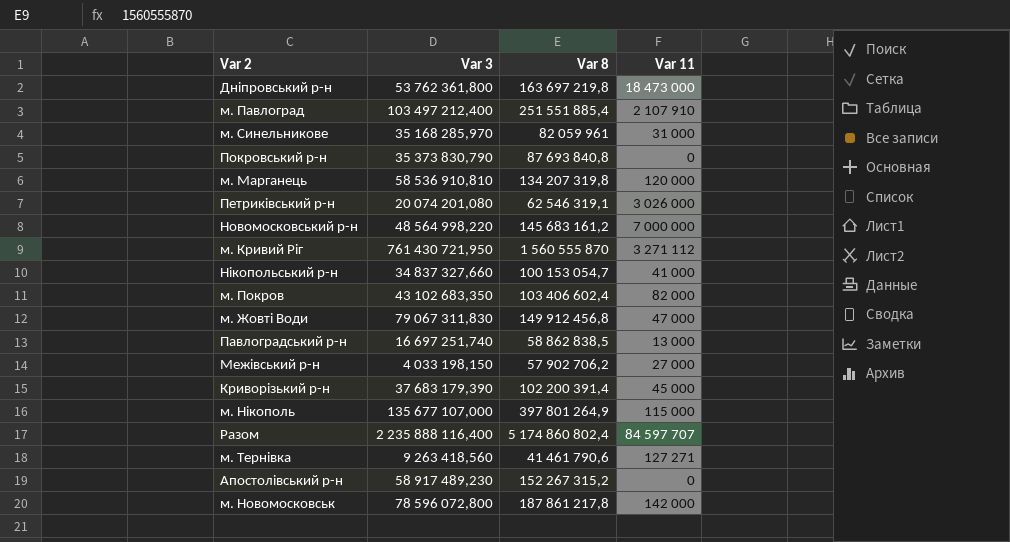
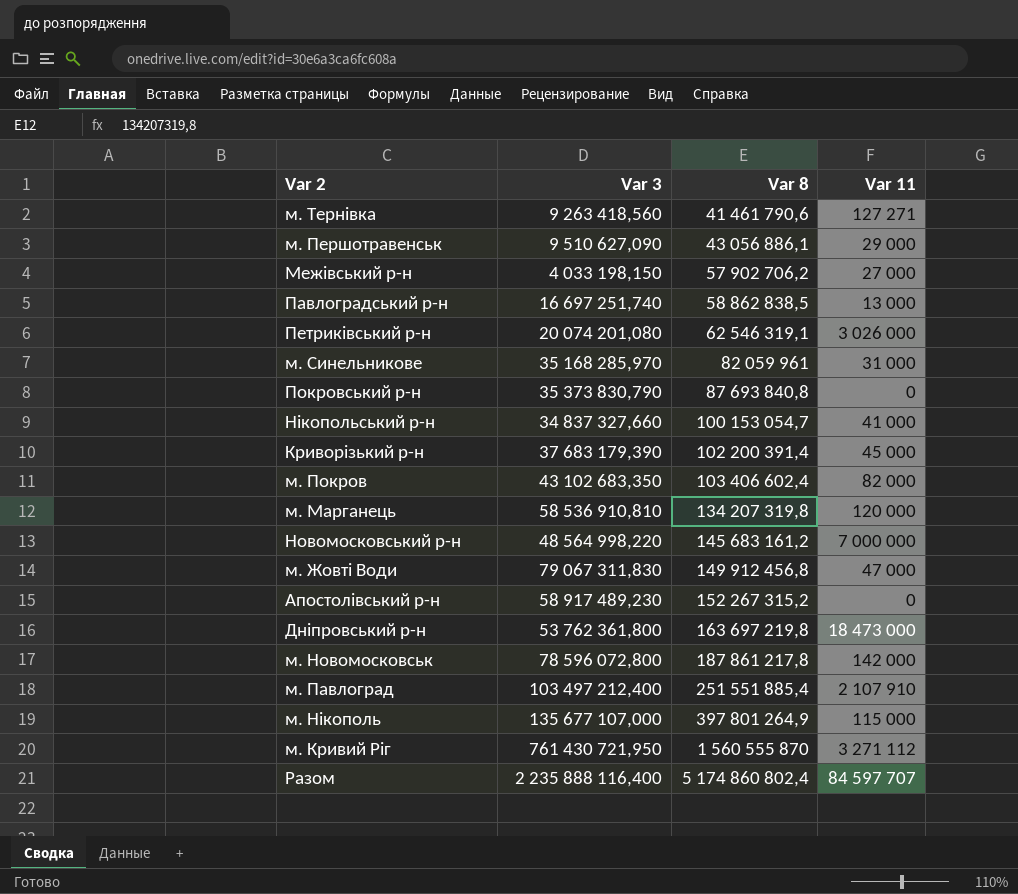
row order: none -> Var 8 ascending
row м. Першотравенськ: none -> 9 510 627,090 | 43 056 886,1 | 29 000

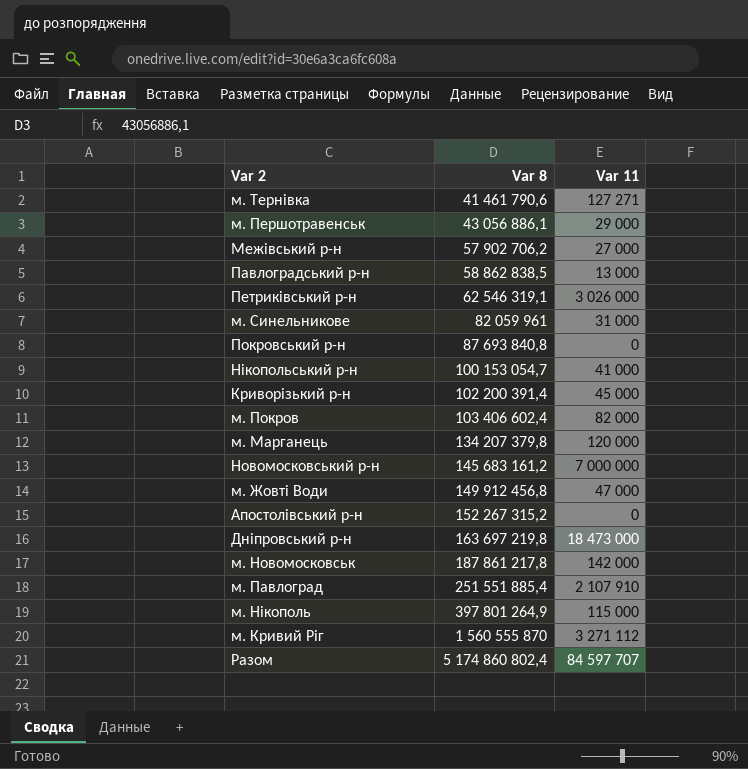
column Var 3 | position: 2 -> none
м. Марганець | Var 8: 134 207 319,8 -> 134 207 379,8

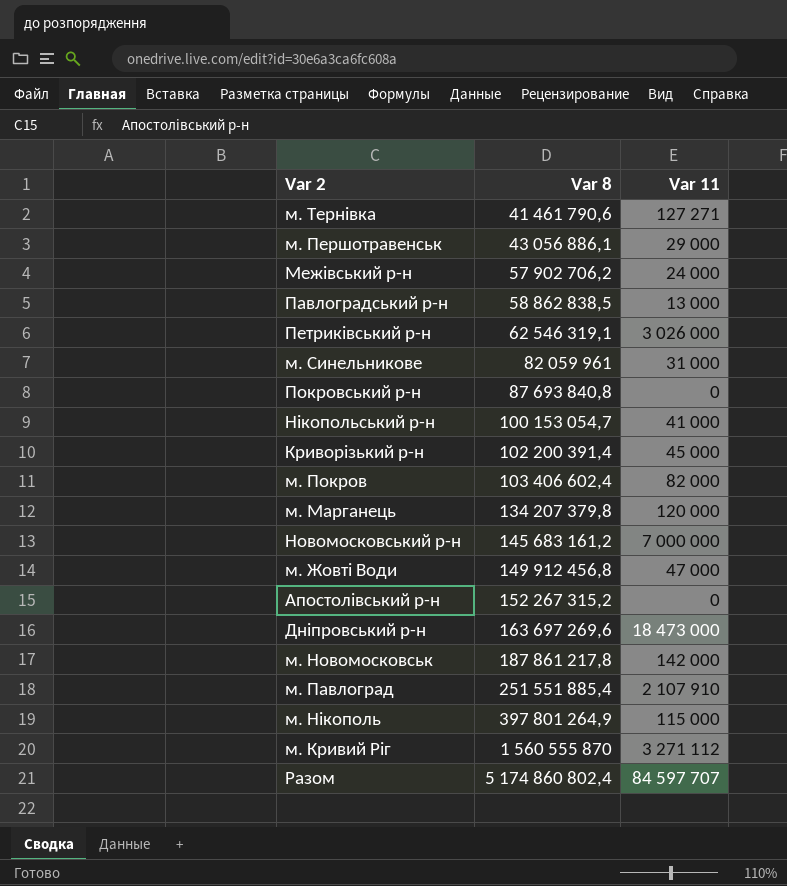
Межівський р-н | Var 11: 27 000 -> 24 000
Дніпровський р-н | Var 8: 163 697 219,8 -> 163 697 269,6

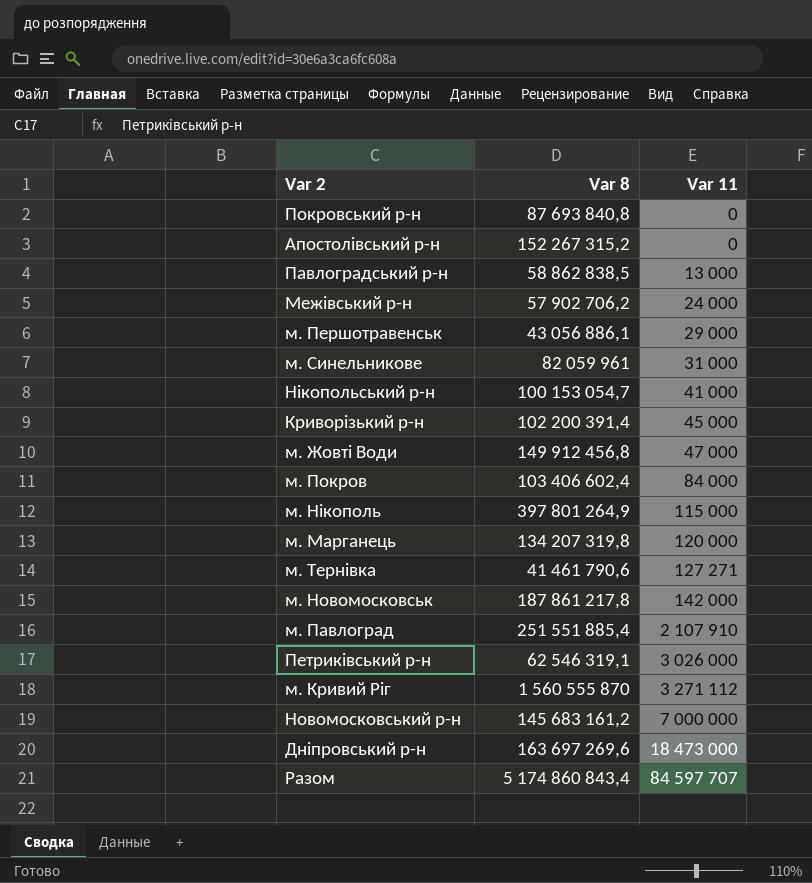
row order: Var 8 ascending -> Var 11 ascending
м. Покров | Var 11: 82 000 -> 84 000
м. Марганець | Var 8: 134 207 379,8 -> 134 207 319,8
Разом | Var 8: 5 174 860 802,4 -> 5 174 860 843,4

